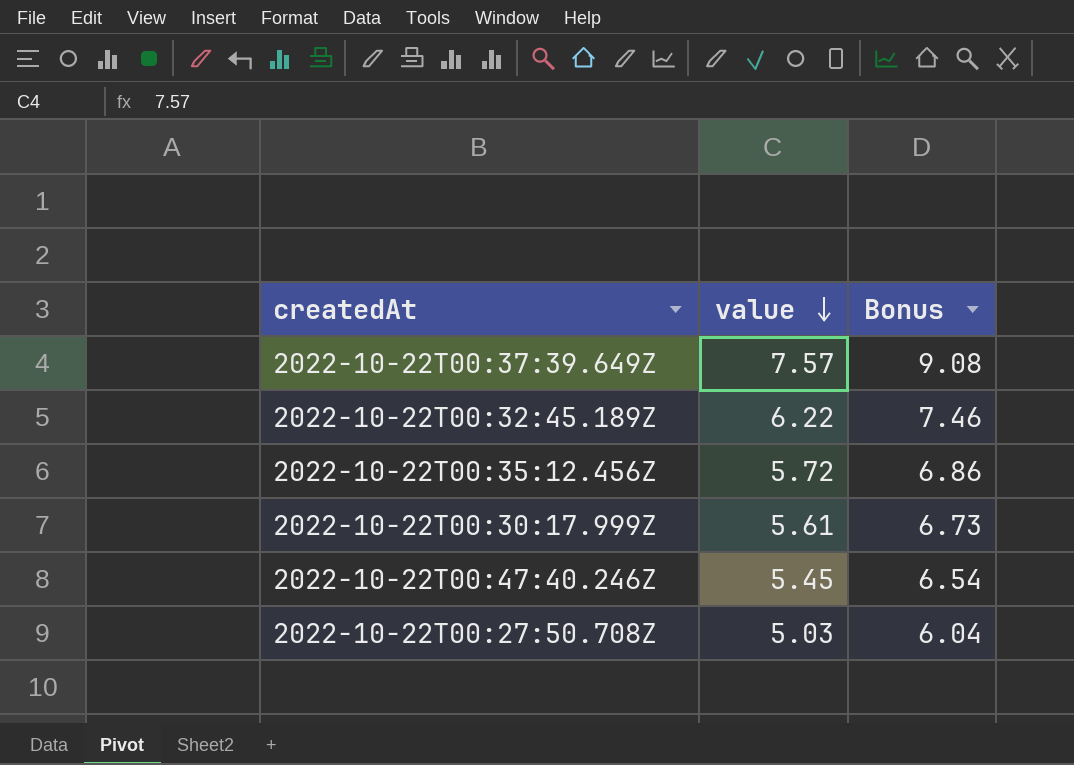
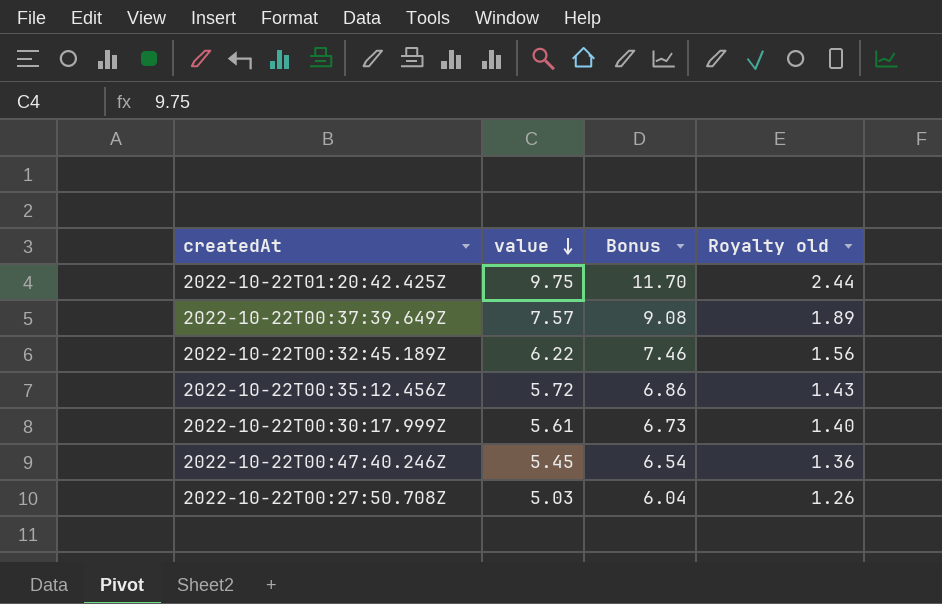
column Royalty old | formula: none -> [value] * 0.25
row 2022-10-22T01:20:42.425Z: none -> 9.75 | 11.70 | 2.44

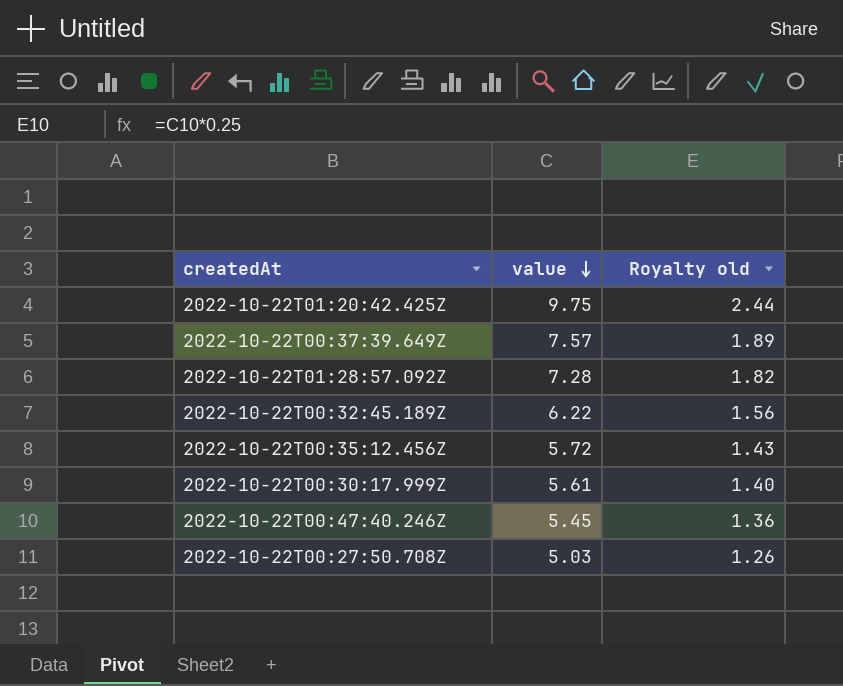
column Bonus | formula: [value] * 1.2 -> none
row 2022-10-22T01:28:57.092Z: none -> 7.28 | 1.82

